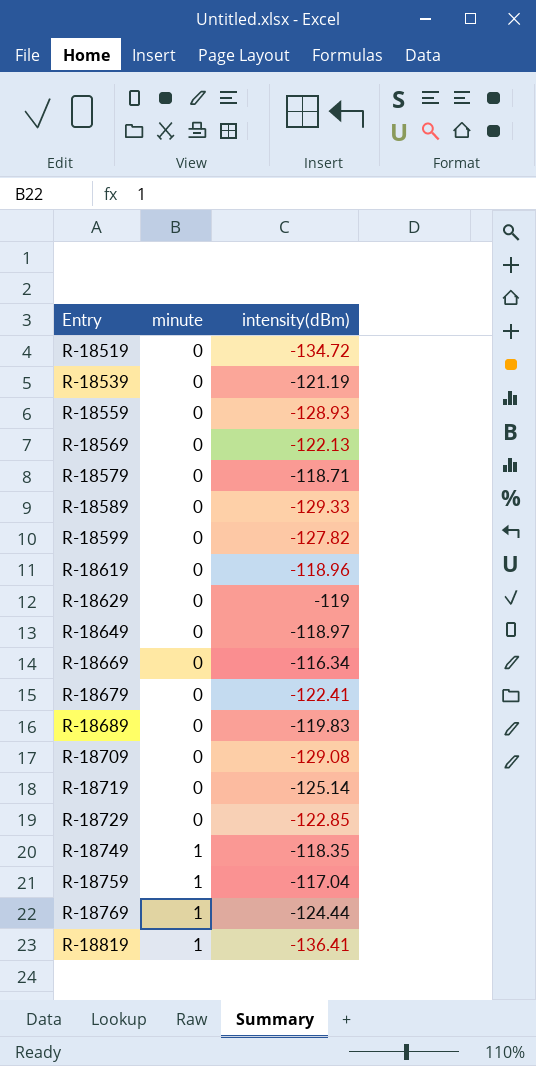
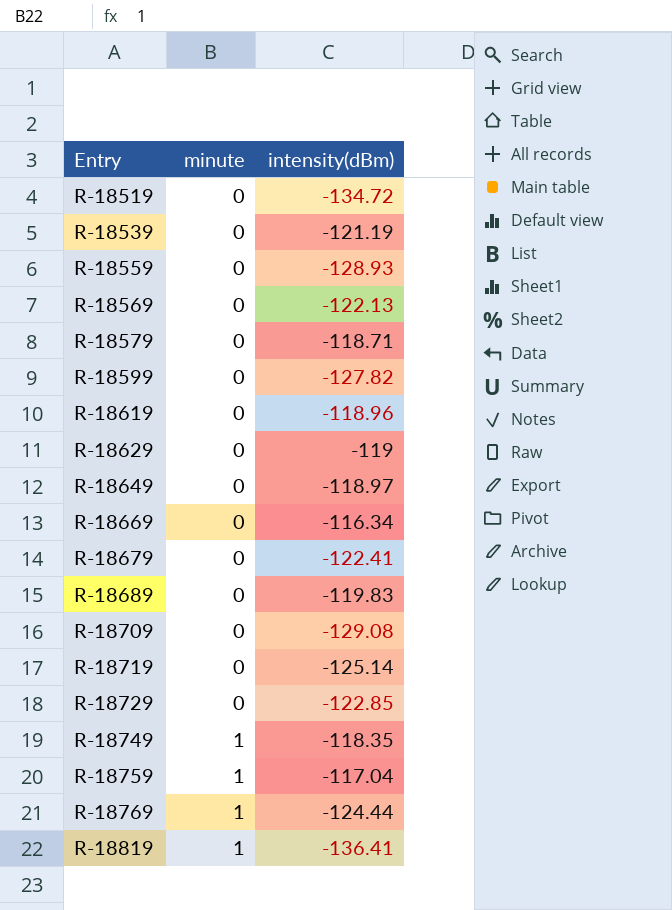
row R-18589: 0 | -129.33 -> none

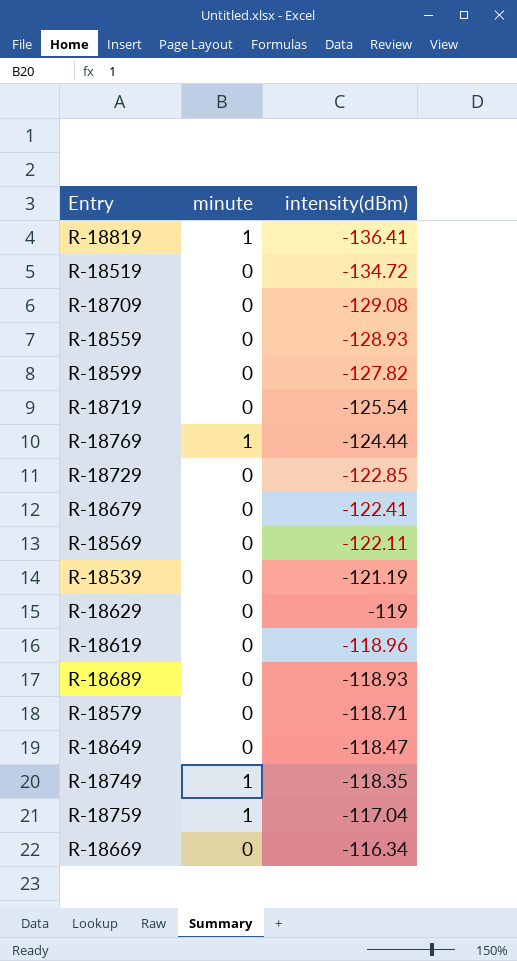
row order: Entry ascending -> intensity(dBm) ascending
R-18719 | intensity(dBm): -125.14 -> -125.54
R-18569 | intensity(dBm): -122.13 -> -122.11
R-18689 | intensity(dBm): -119.83 -> -118.93
R-18649 | intensity(dBm): -118.97 -> -118.47

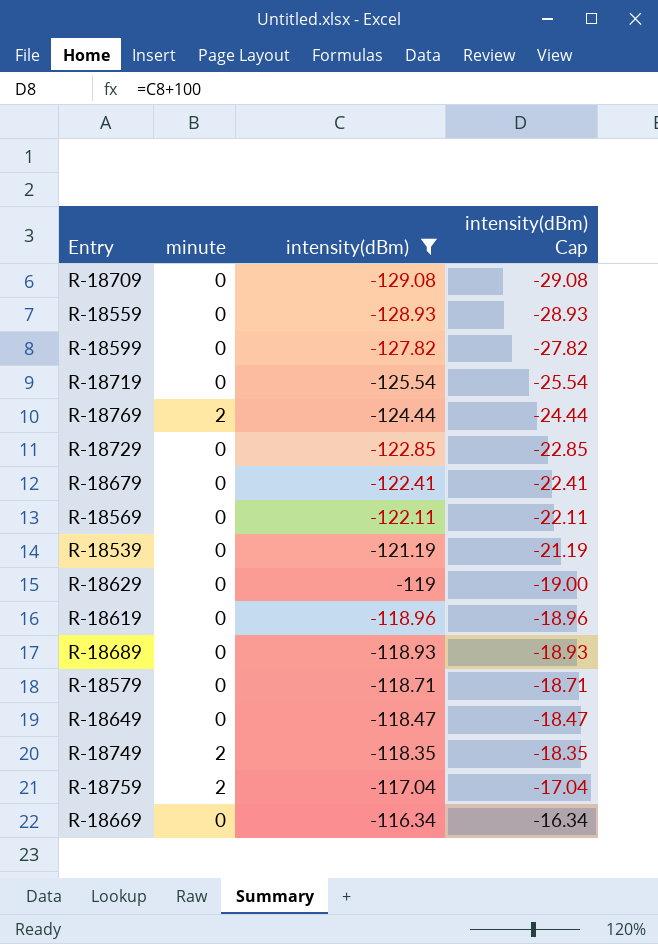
filter: none -> intensity(dBm) >= -129.08
column intensity(dBm) Cap | formula: none -> [intensity(dBm)] + 100
R-18769 | minute: 1 -> 2
R-18749 | minute: 1 -> 2
R-18759 | minute: 1 -> 2

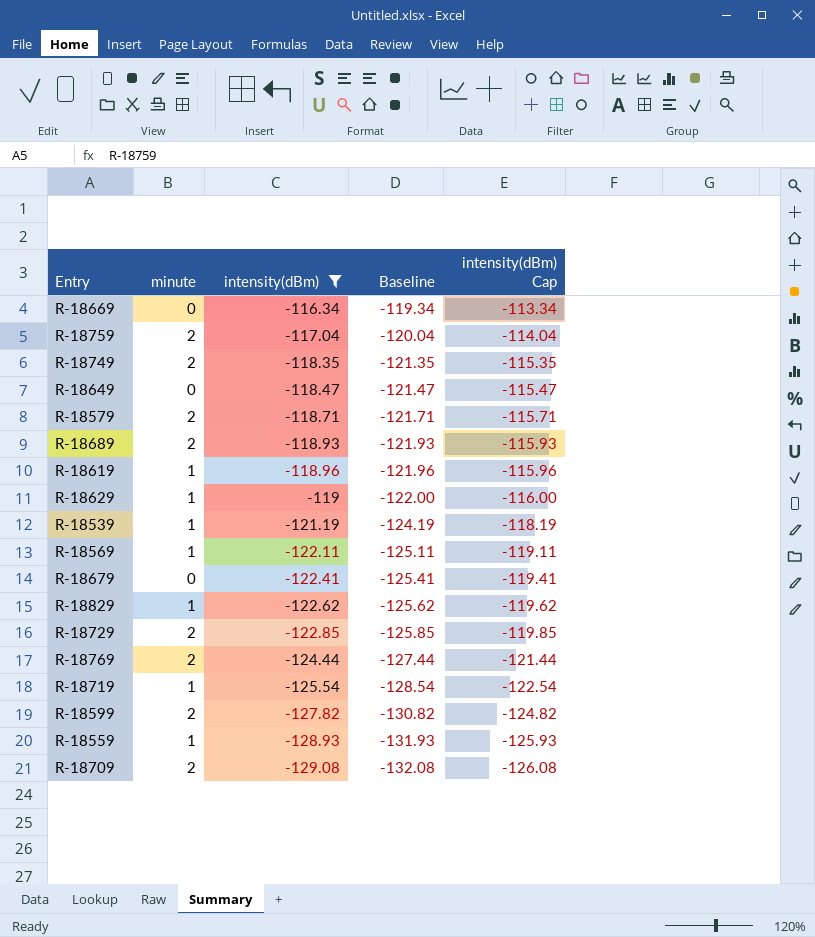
row order: intensity(dBm) ascending -> intensity(dBm) descending
column Baseline | formula: none -> [intensity(dBm)] - 3
column intensity(dBm) Cap | formula: [intensity(dBm)] + 100 -> [intensity(dBm)] + 3
R-18579 | minute: 0 -> 2
R-18689 | minute: 0 -> 2
R-18619 | minute: 0 -> 1
R-18629 | minute: 0 -> 1
R-18539 | minute: 0 -> 1
R-18569 | minute: 0 -> 1
row R-18829: none -> 1 | -122.62 | -125.62 | -119.62
R-18729 | minute: 0 -> 2
R-18719 | minute: 0 -> 1
R-18599 | minute: 0 -> 2
R-18559 | minute: 0 -> 1
R-18709 | minute: 0 -> 2

